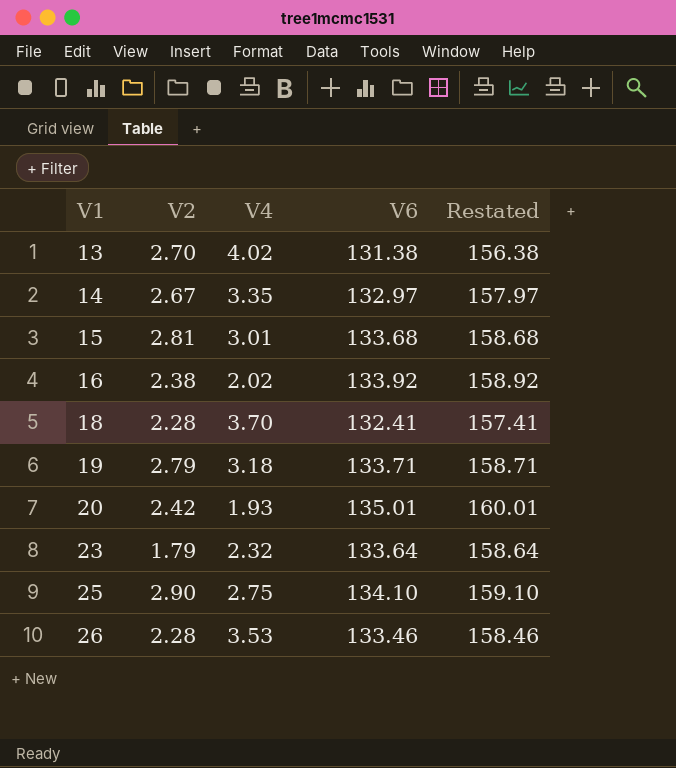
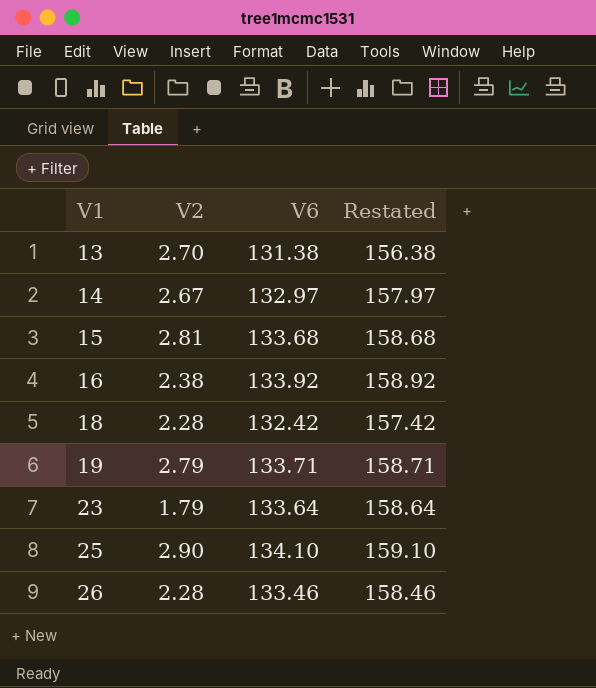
column V4 | position: 3 -> none
row 20: 2.42 | 1.93 | 135.01 | 160.01 -> none
18 | V6: 132.41 -> 132.42
18 | Restated: 157.41 -> 157.42

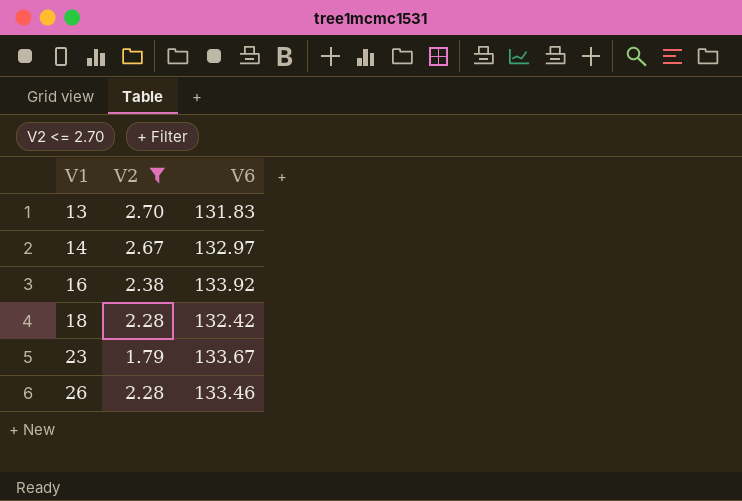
filter: none -> V2 <= 2.70
column Restated | formula: [V6] + 25 -> none
13 | V6: 131.38 -> 131.83
23 | V6: 133.64 -> 133.67

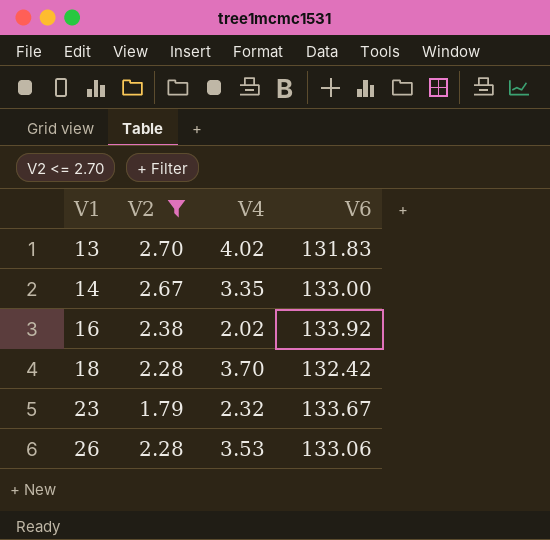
column V4 | position: none -> 3
14 | V6: 132.97 -> 133.00
26 | V6: 133.46 -> 133.06

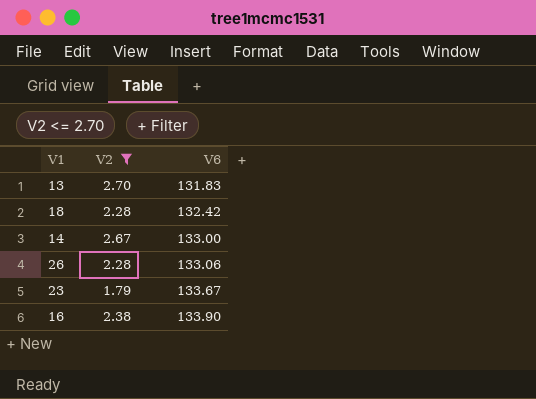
row order: V1 ascending -> V6 ascending
column V4 | position: 3 -> none
16 | V6: 133.92 -> 133.90

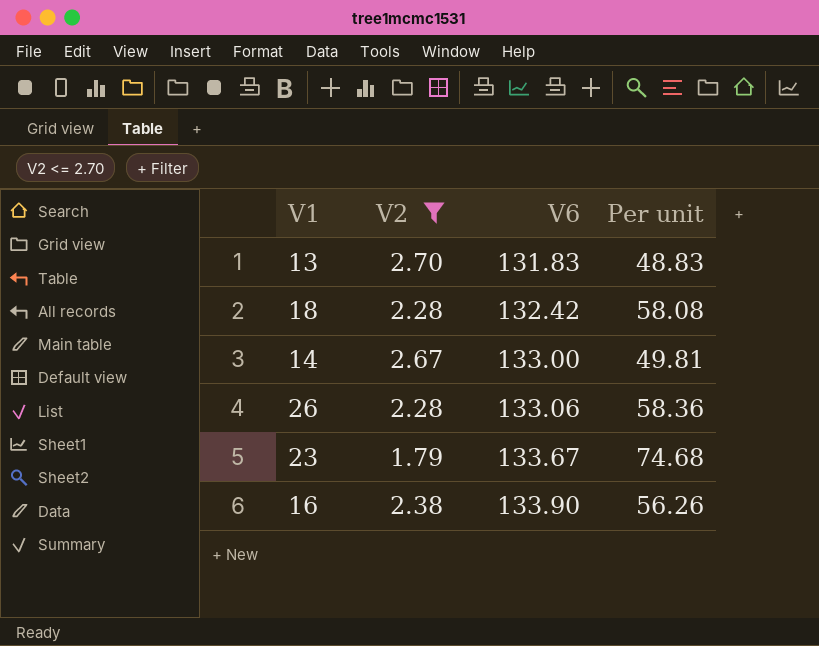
column Per unit | formula: none -> [V6] / [V2]

